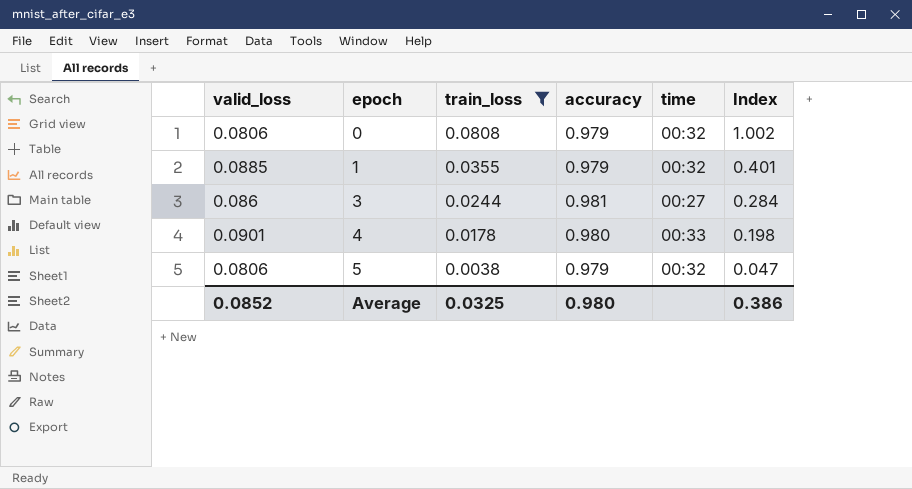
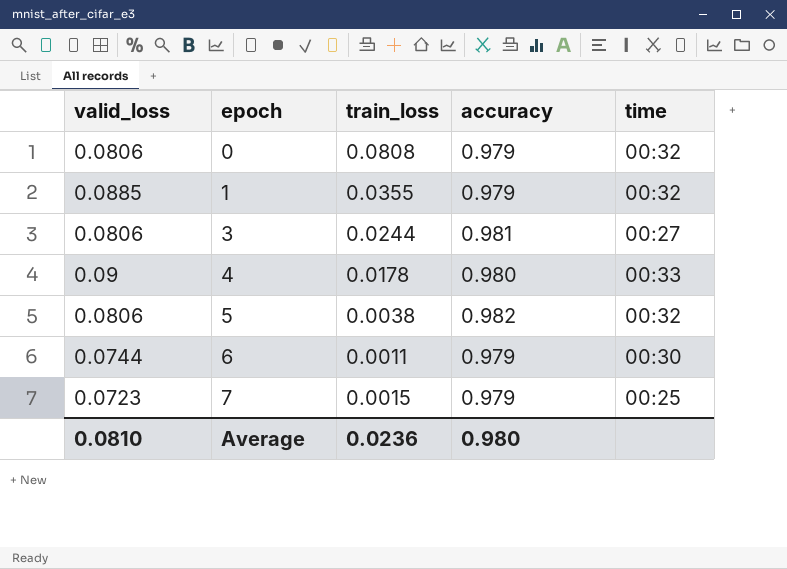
filter: train_loss >= 0.0038 -> none
column Index | formula: [train_loss] / [valid_loss] -> none
3 | valid_loss: 0.086 -> 0.0806
4 | valid_loss: 0.0901 -> 0.09
5 | accuracy: 0.979 -> 0.982
Average | valid_loss: 0.0852 -> 0.0810
Average | train_loss: 0.0325 -> 0.0236

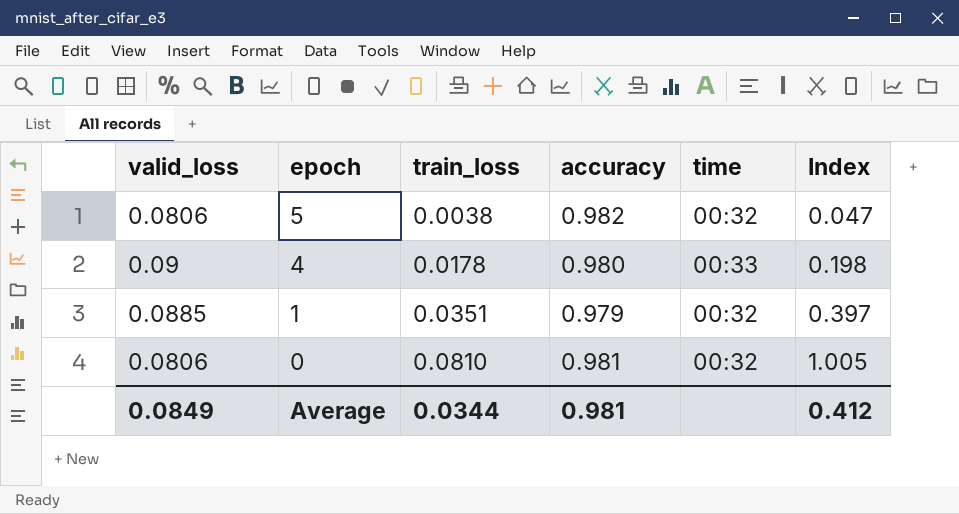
row order: epoch ascending -> epoch descending
column Index | formula: none -> [train_loss] / [valid_loss]
row 3: 0.0806 | 0.0244 | 0.981 | 00:27 -> none
row 6: 0.0744 | 0.0011 | 0.979 | 00:30 -> none
row 7: 0.0723 | 0.0015 | 0.979 | 00:25 -> none
1 | train_loss: 0.0355 -> 0.0351
0 | train_loss: 0.0808 -> 0.0810
0 | accuracy: 0.979 -> 0.981
Average | valid_loss: 0.0810 -> 0.0849
Average | train_loss: 0.0236 -> 0.0344
Average | accuracy: 0.980 -> 0.981

